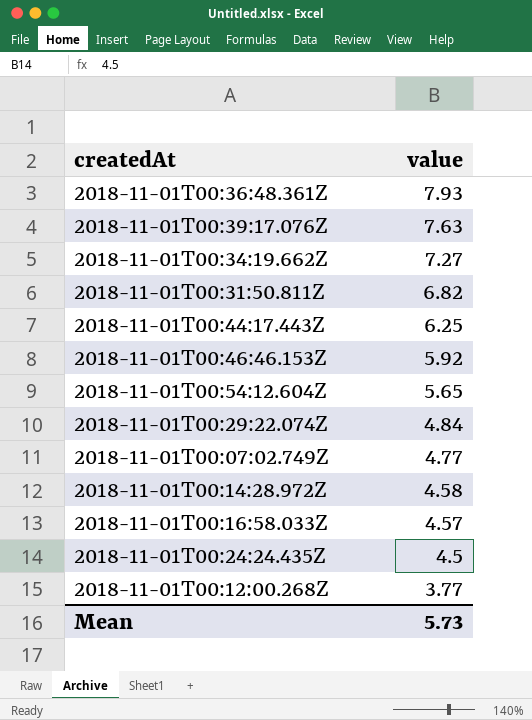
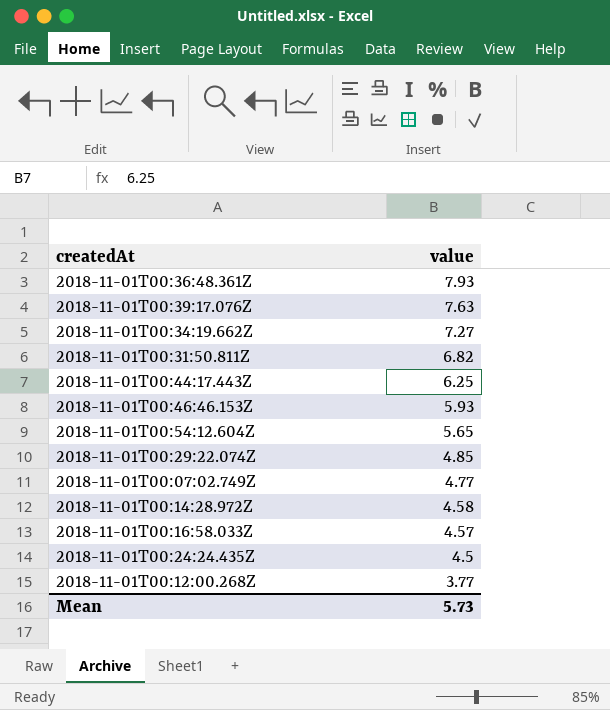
2018-11-01T00:46:46.153Z | value: 5.92 -> 5.93
2018-11-01T00:29:22.074Z | value: 4.84 -> 4.85

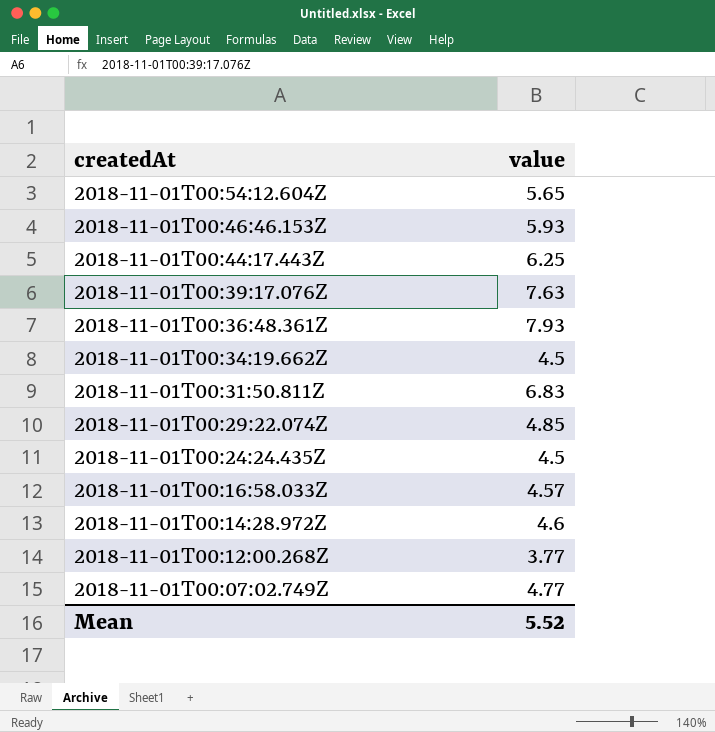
row order: value descending -> createdAt descending
2018-11-01T00:34:19.662Z | value: 7.27 -> 4.5
2018-11-01T00:31:50.811Z | value: 6.82 -> 6.83
2018-11-01T00:14:28.972Z | value: 4.58 -> 4.6
Mean | value: 5.73 -> 5.52

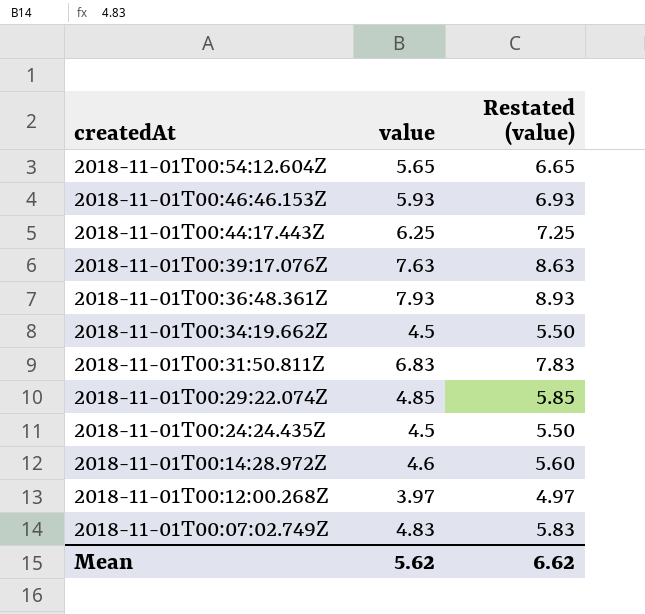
column Restated (value) | formula: none -> [value] + 1
row 2018-11-01T00:16:58.033Z: 4.57 -> none
2018-11-01T00:12:00.268Z | value: 3.77 -> 3.97
2018-11-01T00:07:02.749Z | value: 4.77 -> 4.83
Mean | value: 5.52 -> 5.62

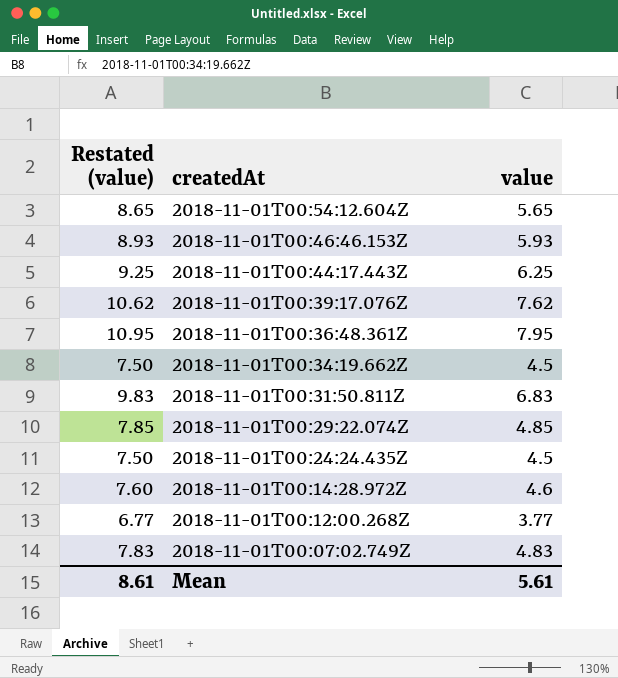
column Restated (value) | formula: [value] + 1 -> [value] + 3
column Restated (value) | position: 3 -> 1
2018-11-01T00:39:17.076Z | value: 7.63 -> 7.62
2018-11-01T00:36:48.361Z | value: 7.93 -> 7.95
2018-11-01T00:12:00.268Z | value: 3.97 -> 3.77
Mean | Restated (value): 6.62 -> 8.61
Mean | value: 5.62 -> 5.61

